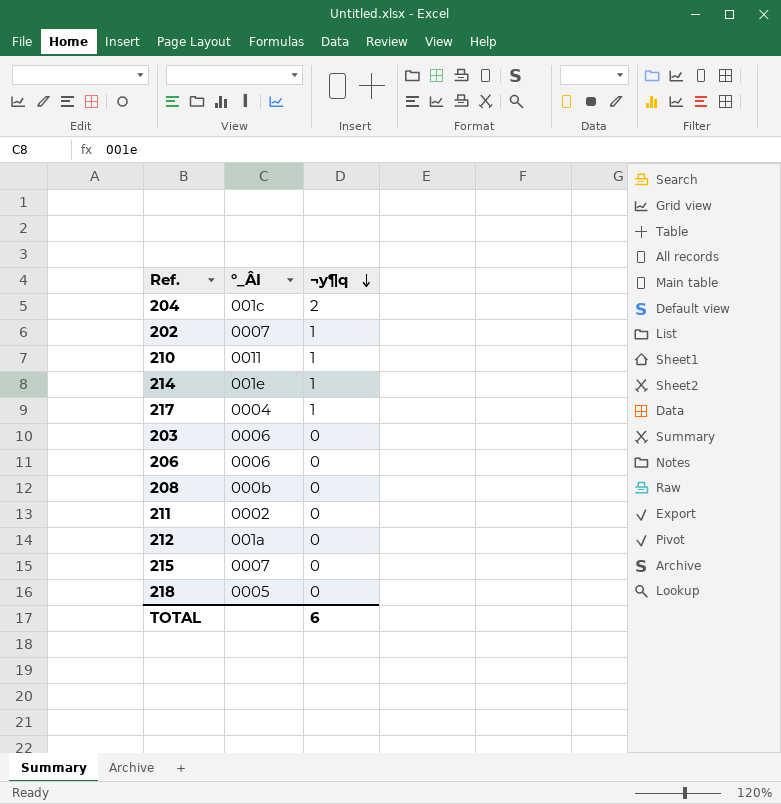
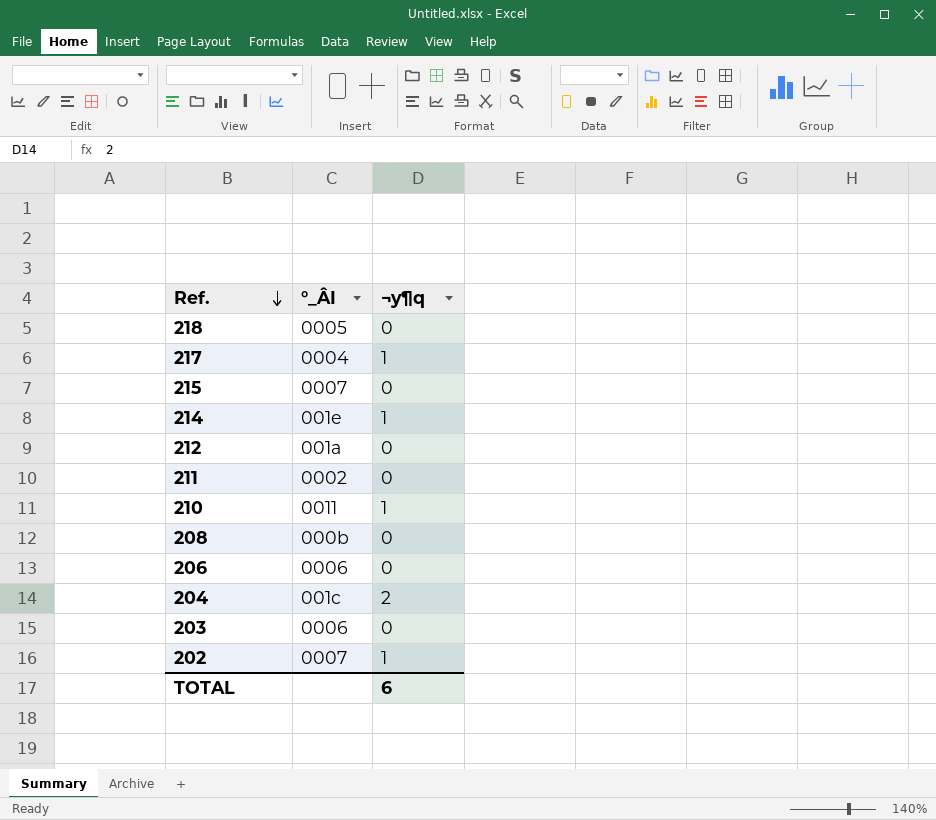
row order: ¬y¶q descending -> Ref. descending

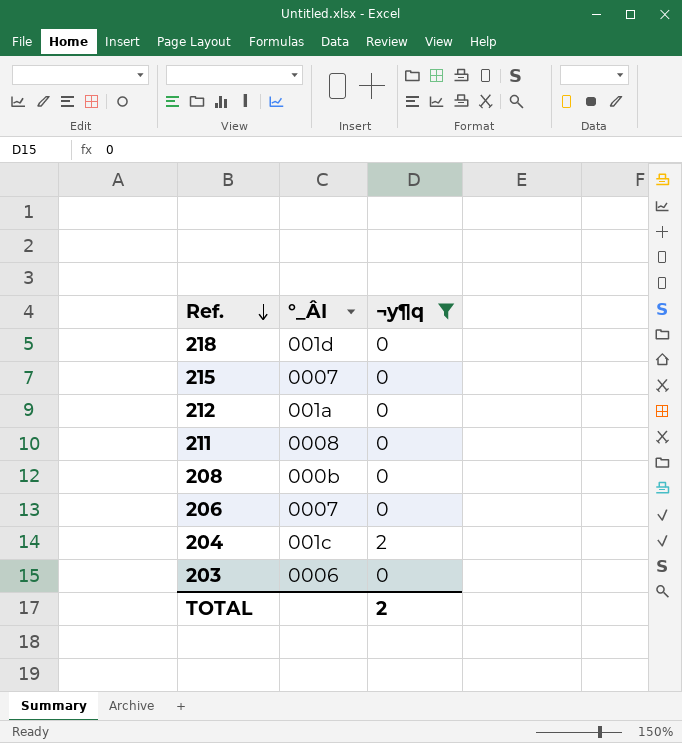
filter: none -> ¬y¶q != 1
218 | °_ÂI: 0005 -> 001d
211 | °_ÂI: 0002 -> 0008
206 | °_ÂI: 0006 -> 0007
TOTAL | ¬y¶q: 6 -> 2

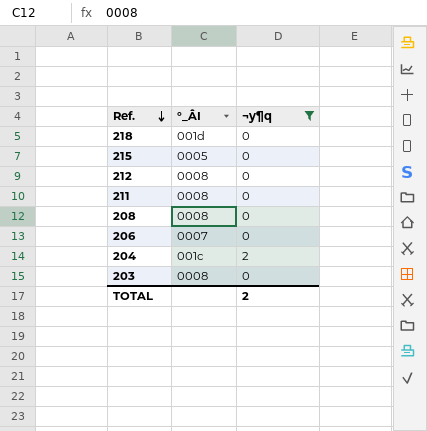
215 | °_ÂI: 0007 -> 0005
212 | °_ÂI: 001a -> 0008
208 | °_ÂI: 000b -> 0008
203 | °_ÂI: 0006 -> 0008

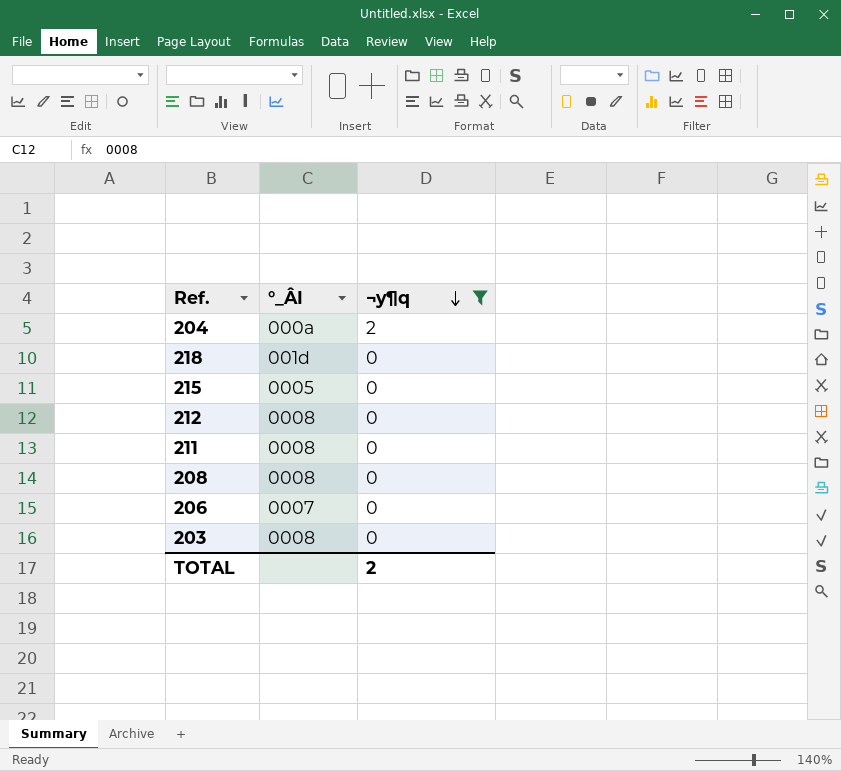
row order: Ref. descending -> ¬y¶q descending
204 | °_ÂI: 001c -> 000a

